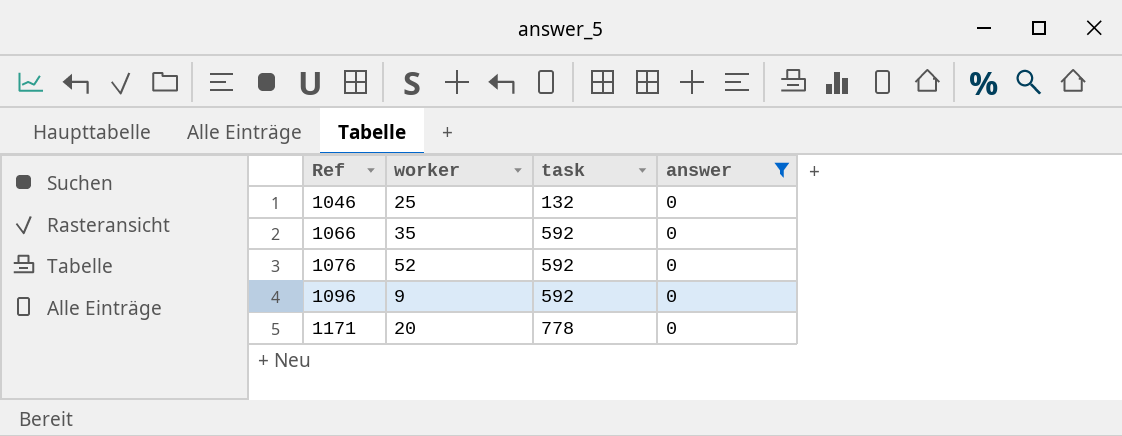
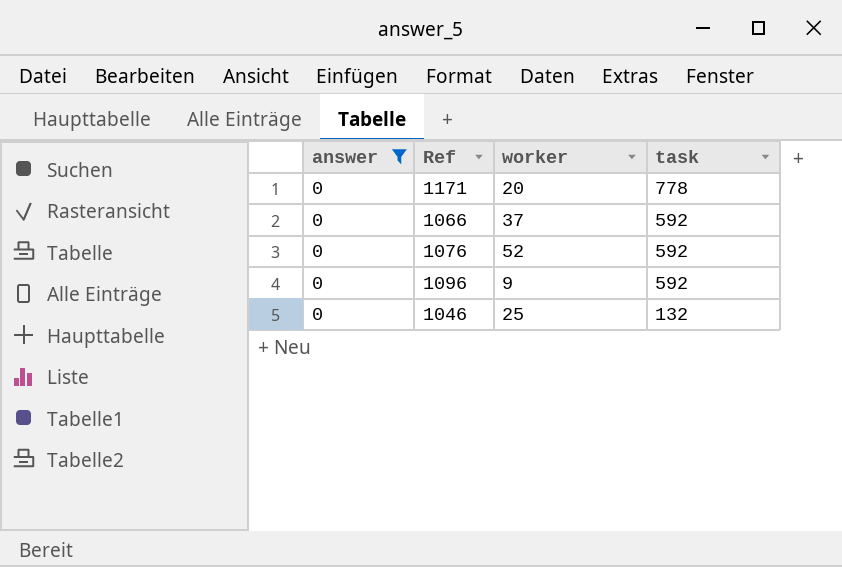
row order: Ref ascending -> task descending
column answer | position: 4 -> 1
1066 | worker: 35 -> 37

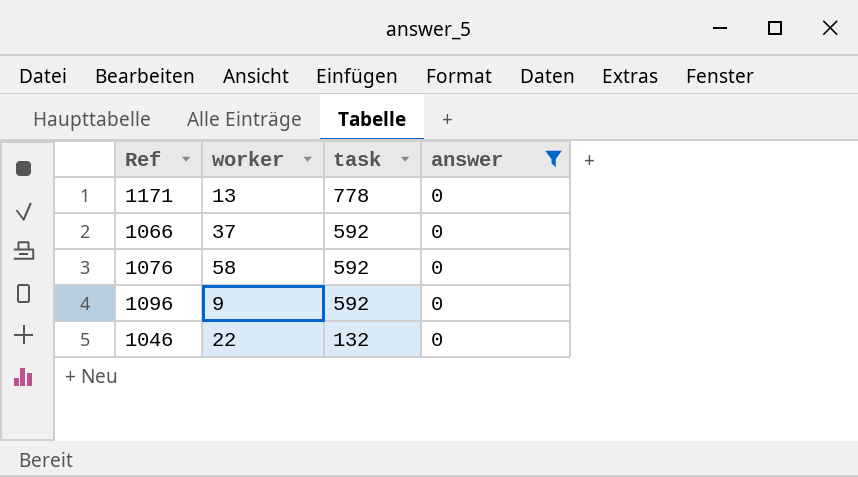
column answer | position: 1 -> 4
1171 | worker: 20 -> 13
1076 | worker: 52 -> 58
1046 | worker: 25 -> 22

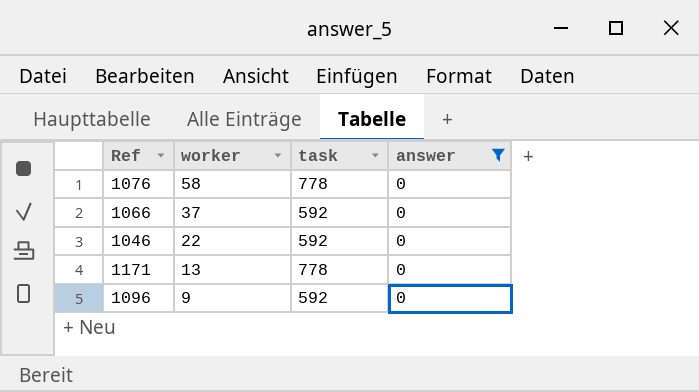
row order: task descending -> worker descending
1076 | task: 592 -> 778
1046 | task: 132 -> 592

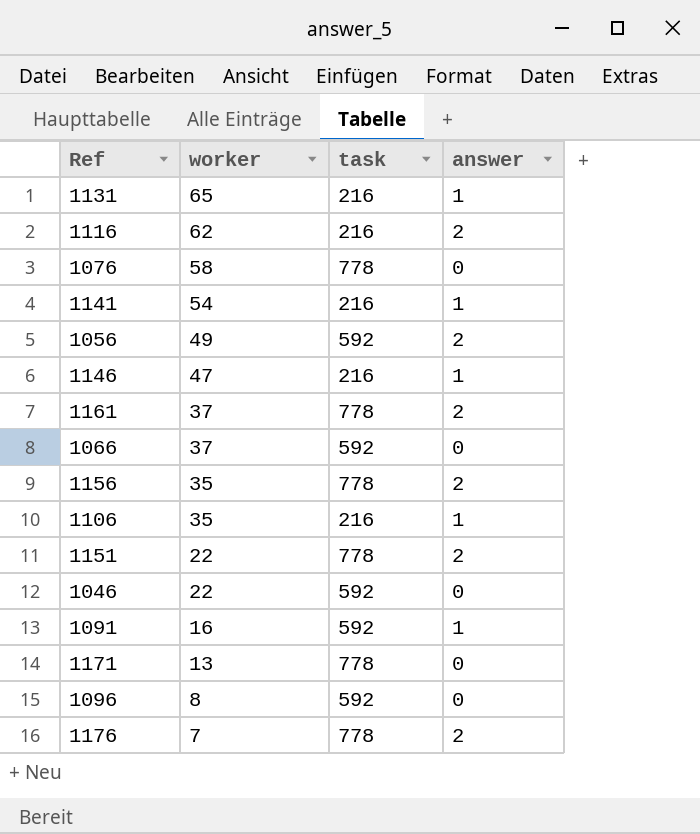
filter: answer = 0 -> none
1096 | worker: 9 -> 8

